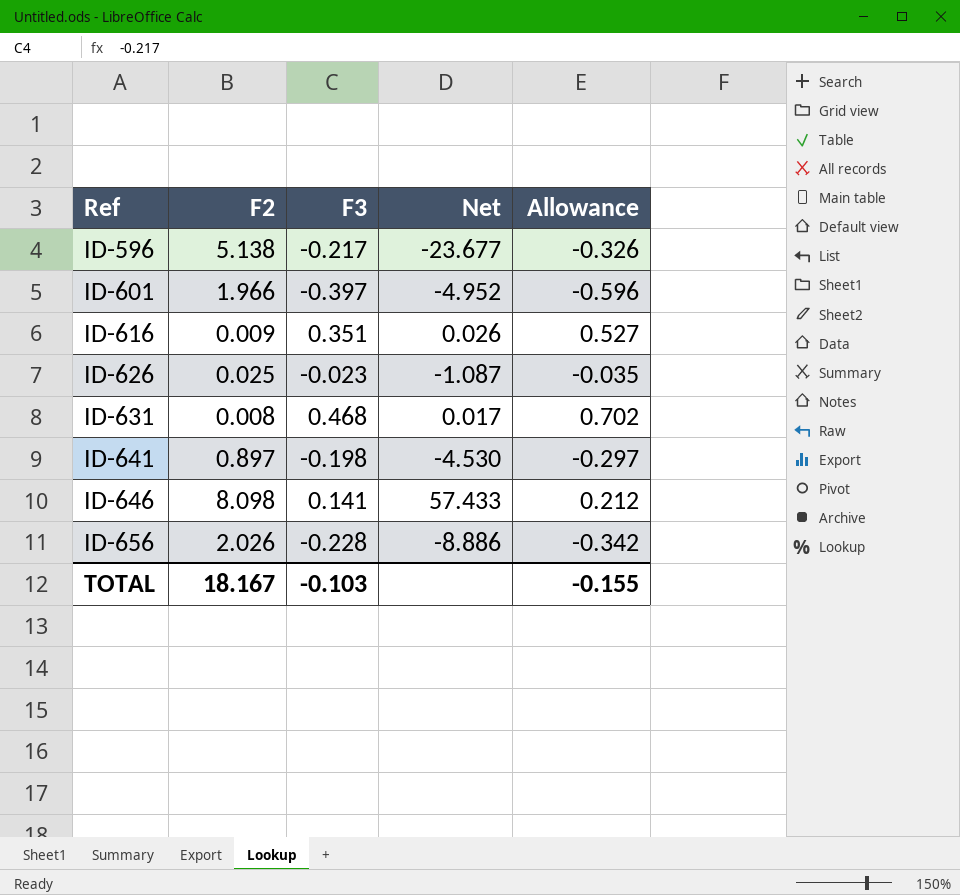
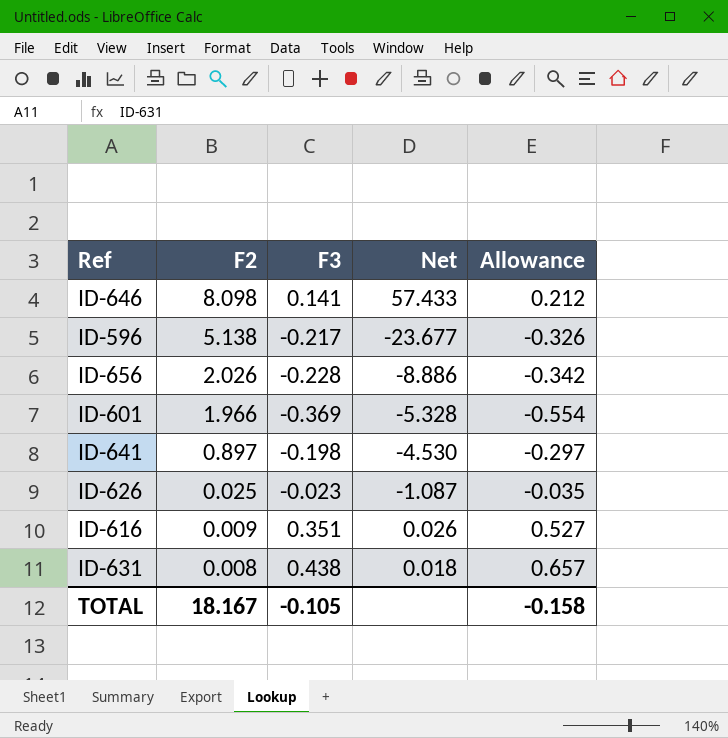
row order: Ref ascending -> F2 descending
ID-601 | F3: -0.397 -> -0.369
ID-601 | Net: -4.952 -> -5.328
ID-601 | Allowance: -0.596 -> -0.554
ID-631 | F3: 0.468 -> 0.438
ID-631 | Net: 0.017 -> 0.018
ID-631 | Allowance: 0.702 -> 0.657
TOTAL | F3: -0.103 -> -0.105
TOTAL | Allowance: -0.155 -> -0.158

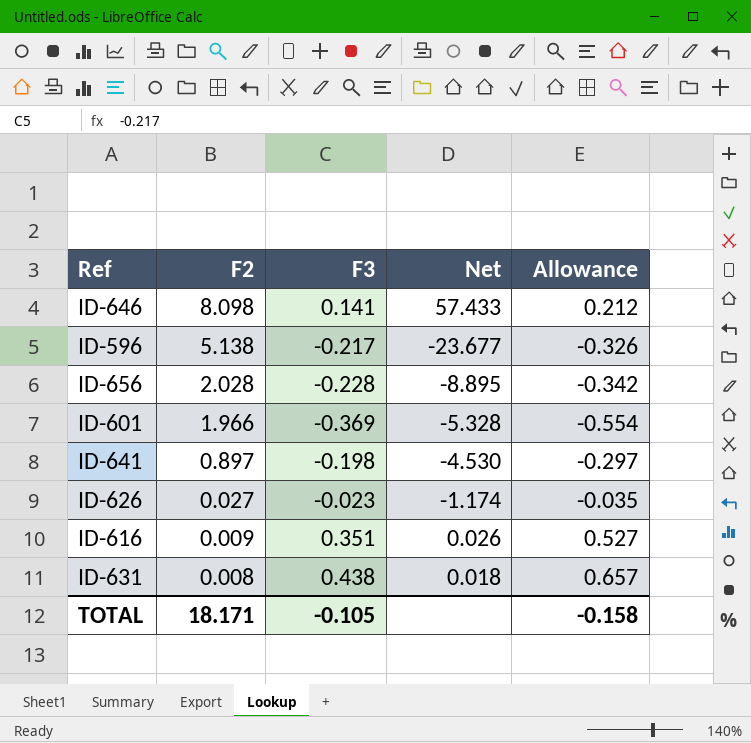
ID-656 | F2: 2.026 -> 2.028
ID-656 | Net: -8.886 -> -8.895
ID-626 | F2: 0.025 -> 0.027
ID-626 | Net: -1.087 -> -1.174
TOTAL | F2: 18.167 -> 18.171

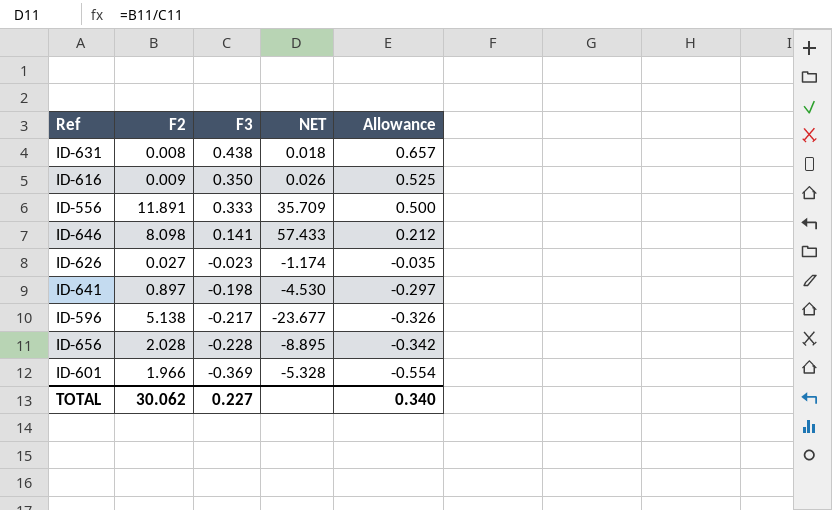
row order: F2 descending -> F3 descending
column name: Net -> NET
ID-616 | F3: 0.351 -> 0.350
ID-616 | Allowance: 0.527 -> 0.525
row ID-556: none -> 11.891 | 0.333 | 35.709 | 0.500
TOTAL | F2: 18.171 -> 30.062
TOTAL | F3: -0.105 -> 0.227
TOTAL | Allowance: -0.158 -> 0.340

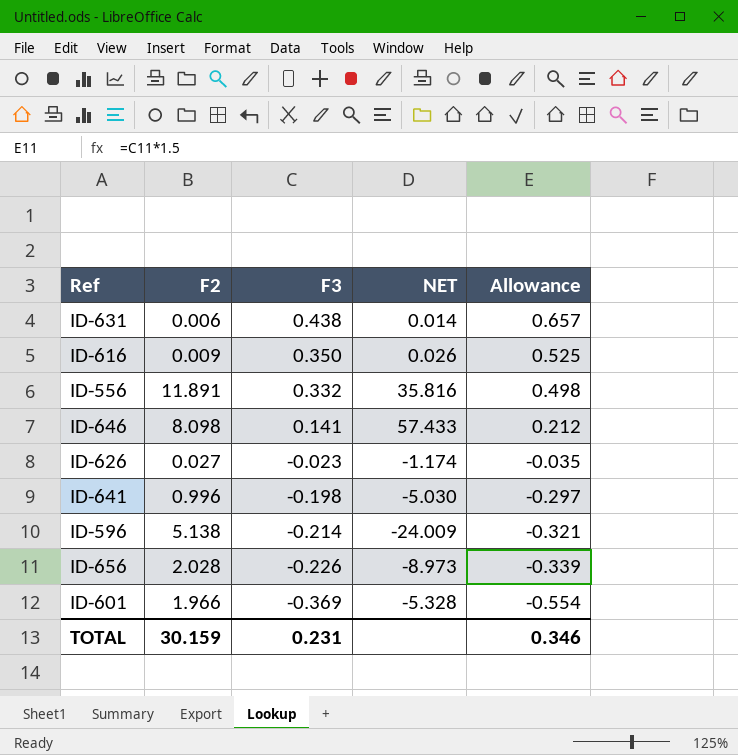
ID-631 | F2: 0.008 -> 0.006
ID-631 | NET: 0.018 -> 0.014
ID-556 | F3: 0.333 -> 0.332
ID-556 | NET: 35.709 -> 35.816
ID-556 | Allowance: 0.500 -> 0.498
ID-641 | F2: 0.897 -> 0.996
ID-641 | NET: -4.530 -> -5.030
ID-596 | F3: -0.217 -> -0.214
ID-596 | NET: -23.677 -> -24.009
ID-596 | Allowance: -0.326 -> -0.321
ID-656 | F3: -0.228 -> -0.226
ID-656 | NET: -8.895 -> -8.973
ID-656 | Allowance: -0.342 -> -0.339
TOTAL | F2: 30.062 -> 30.159
TOTAL | F3: 0.227 -> 0.231
TOTAL | Allowance: 0.340 -> 0.346

